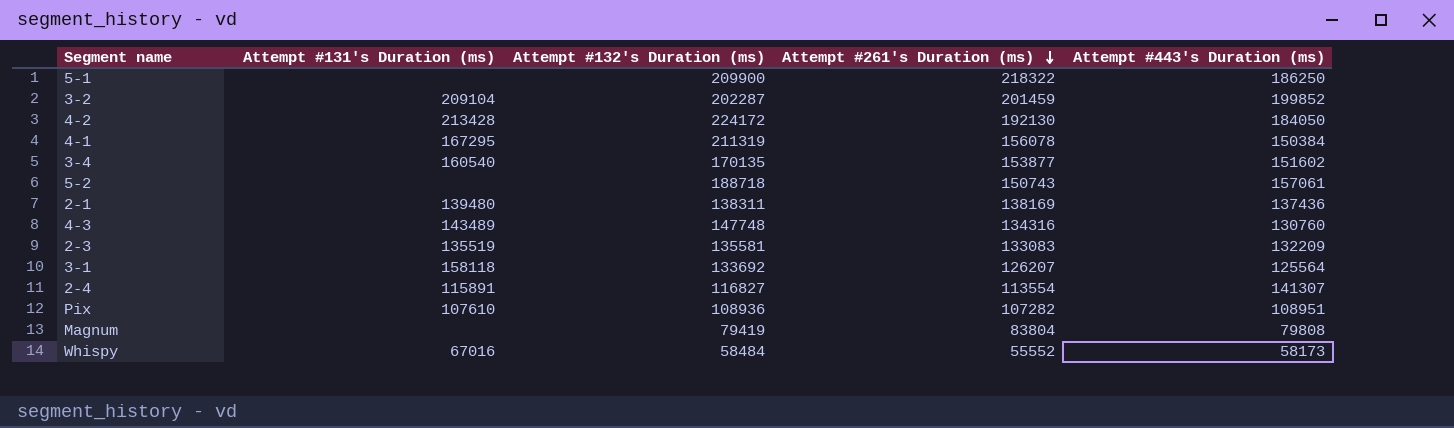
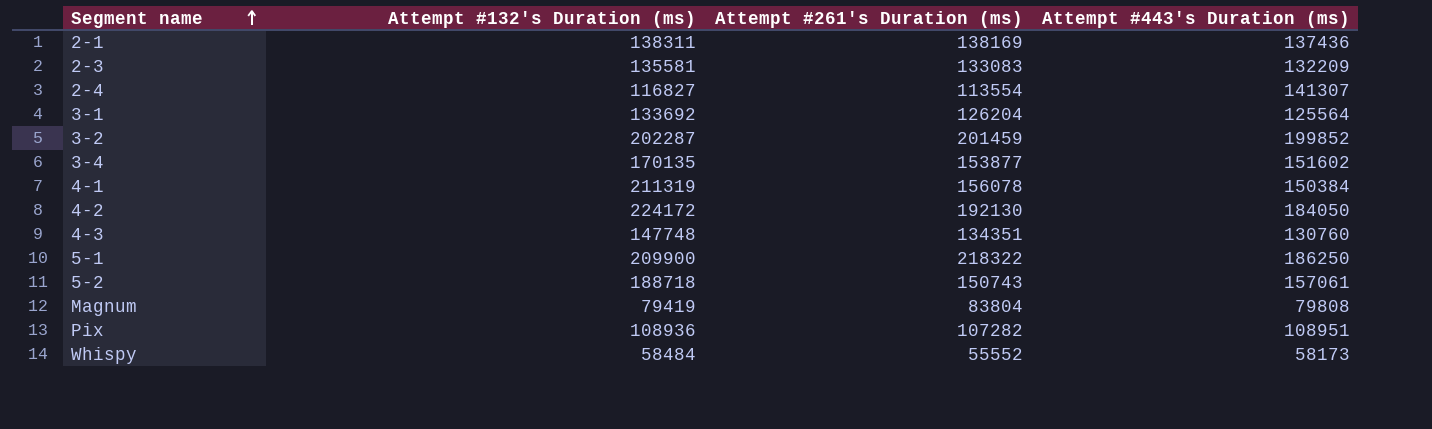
row order: Attempt #261's Duration (ms) descending -> Segment name ascending
column Attempt #131's Duration (ms) | position: 2 -> none
3-1 | Attempt #261's Duration (ms): 126207 -> 126204
4-3 | Attempt #261's Duration (ms): 134316 -> 134351

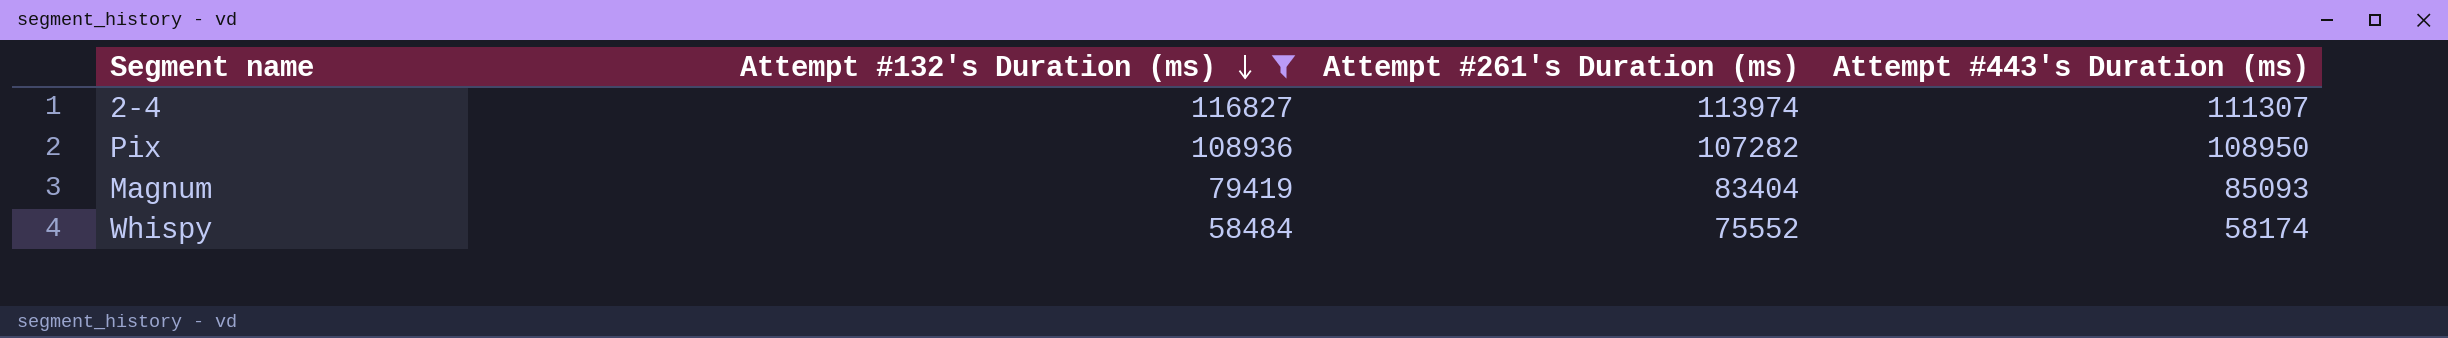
filter: none -> Attempt #132's Duration (ms) <= 116827
row order: Segment name ascending -> Attempt #132's Duration (ms) descending
2-4 | Attempt #261's Duration (ms): 113554 -> 113974
2-4 | Attempt #443's Duration (ms): 141307 -> 111307
Pix | Attempt #443's Duration (ms): 108951 -> 108950
Magnum | Attempt #261's Duration (ms): 83804 -> 83404
Magnum | Attempt #443's Duration (ms): 79808 -> 85093
Whispy | Attempt #261's Duration (ms): 55552 -> 75552
Whispy | Attempt #443's Duration (ms): 58173 -> 58174

